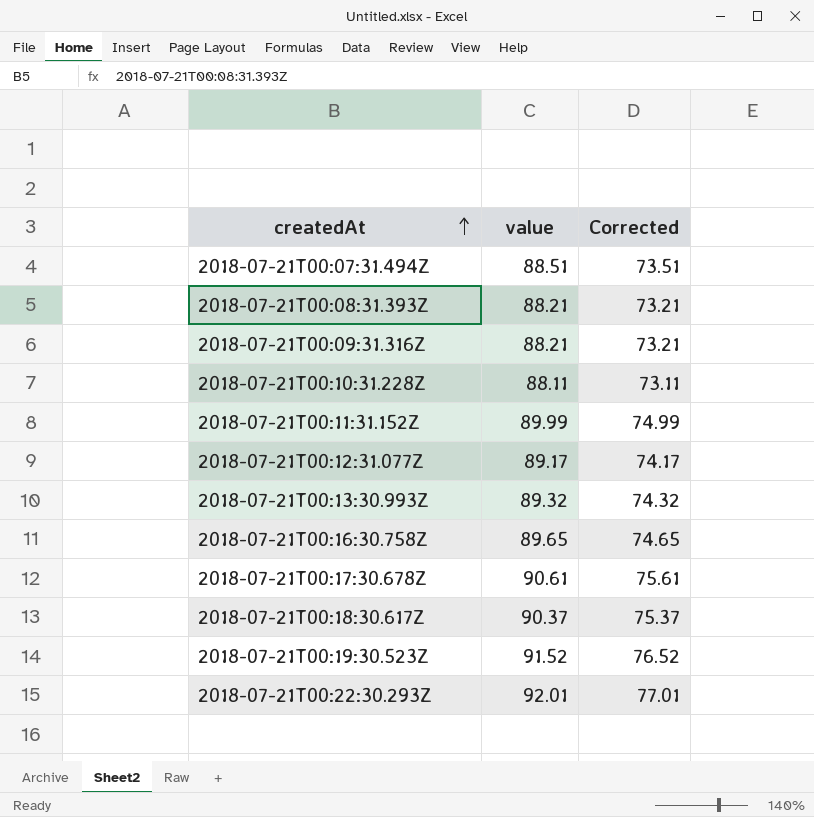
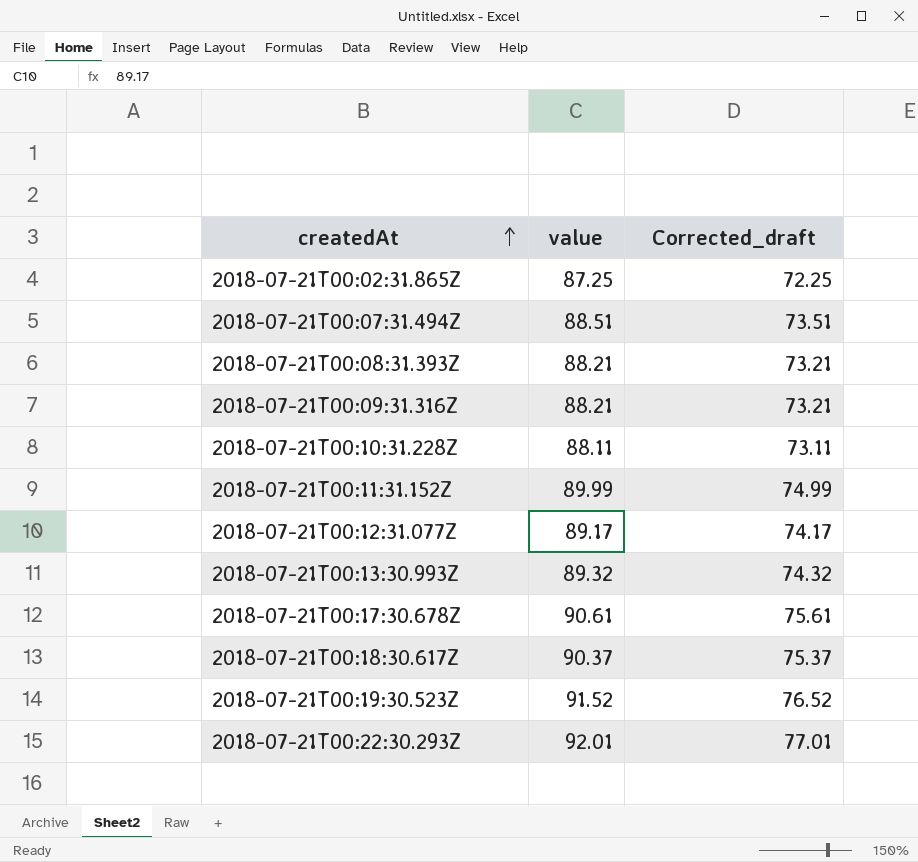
column name: Corrected -> Corrected_draft
row 2018-07-21T00:16:30.758Z: 89.65 | 74.65 -> none
row 2018-07-21T00:02:31.865Z: none -> 87.25 | 72.25

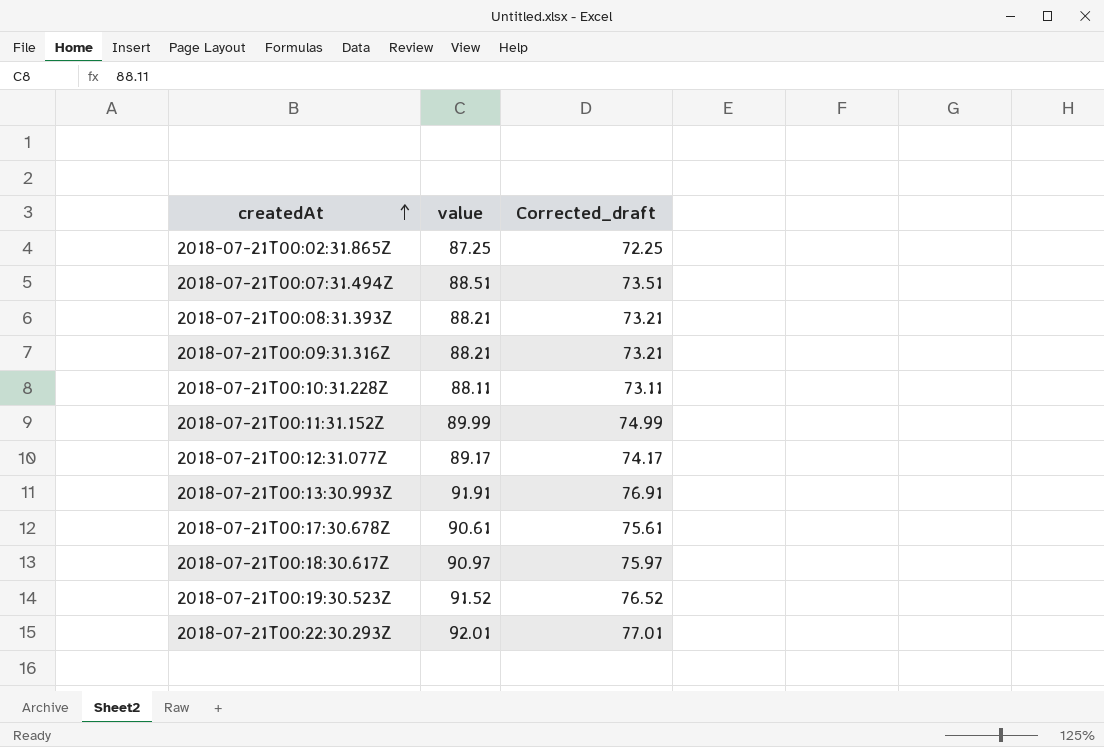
2018-07-21T00:13:30.993Z | value: 89.32 -> 91.91
2018-07-21T00:13:30.993Z | Corrected_draft: 74.32 -> 76.91
2018-07-21T00:18:30.617Z | value: 90.37 -> 90.97
2018-07-21T00:18:30.617Z | Corrected_draft: 75.37 -> 75.97

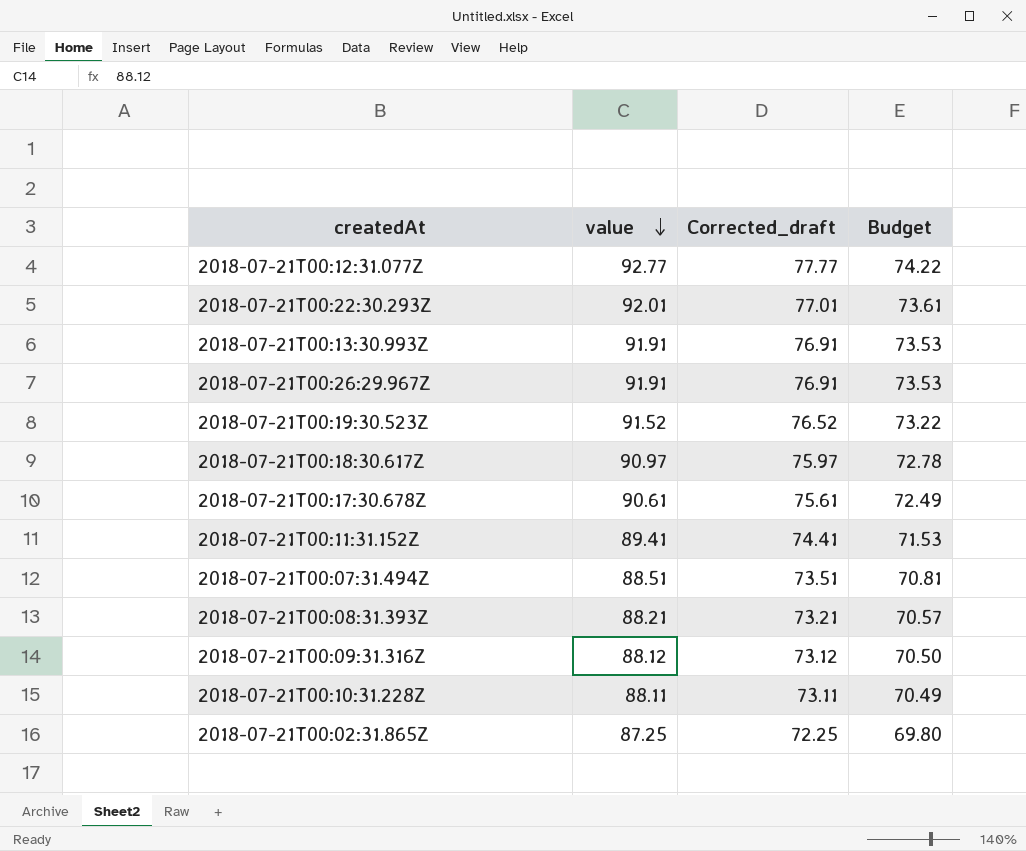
row order: createdAt ascending -> value descending
column Budget | formula: none -> [value] * 0.8
2018-07-21T00:12:31.077Z | value: 89.17 -> 92.77
2018-07-21T00:12:31.077Z | Corrected_draft: 74.17 -> 77.77
row 2018-07-21T00:26:29.967Z: none -> 91.91 | 76.91 | 73.53
2018-07-21T00:11:31.152Z | value: 89.99 -> 89.41
2018-07-21T00:11:31.152Z | Corrected_draft: 74.99 -> 74.41
2018-07-21T00:09:31.316Z | value: 88.21 -> 88.12
2018-07-21T00:09:31.316Z | Corrected_draft: 73.21 -> 73.12

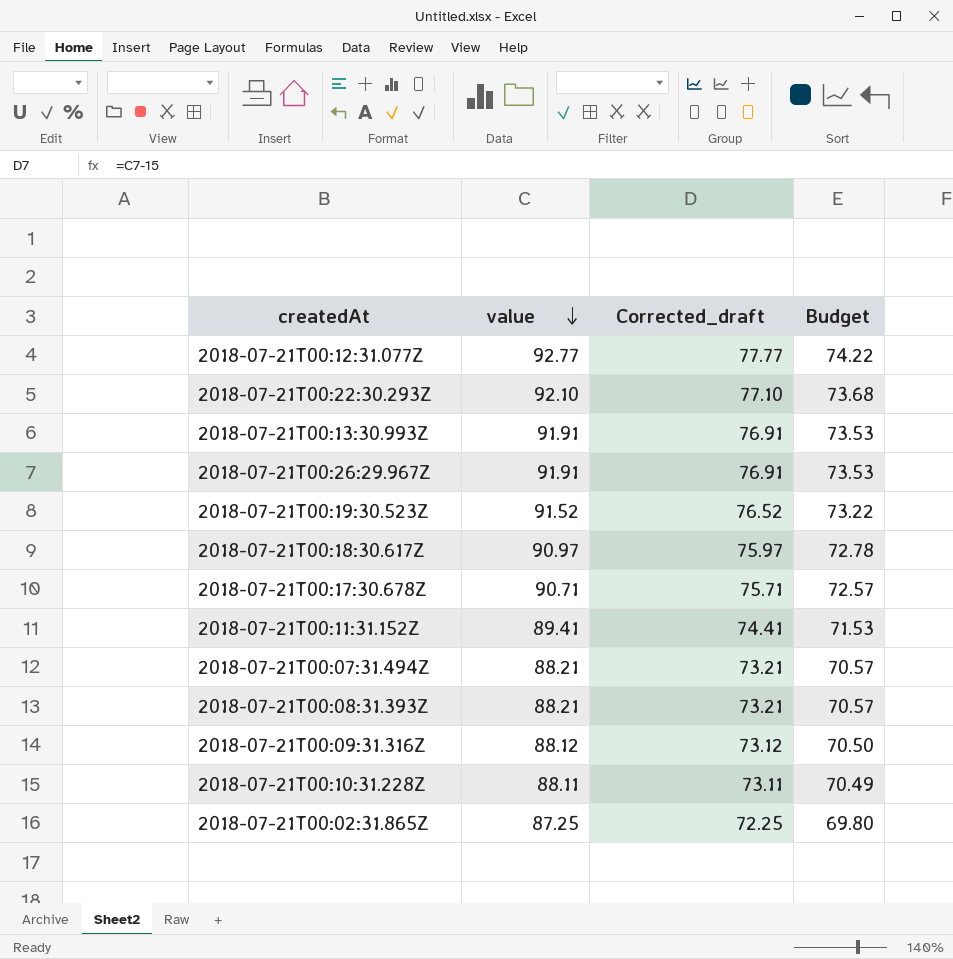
2018-07-21T00:22:30.293Z | value: 92.01 -> 92.10
2018-07-21T00:22:30.293Z | Corrected_draft: 77.01 -> 77.10
2018-07-21T00:22:30.293Z | Budget: 73.61 -> 73.68
2018-07-21T00:17:30.678Z | value: 90.61 -> 90.71
2018-07-21T00:17:30.678Z | Corrected_draft: 75.61 -> 75.71
2018-07-21T00:17:30.678Z | Budget: 72.49 -> 72.57
2018-07-21T00:07:31.494Z | value: 88.51 -> 88.21
2018-07-21T00:07:31.494Z | Corrected_draft: 73.51 -> 73.21
2018-07-21T00:07:31.494Z | Budget: 70.81 -> 70.57

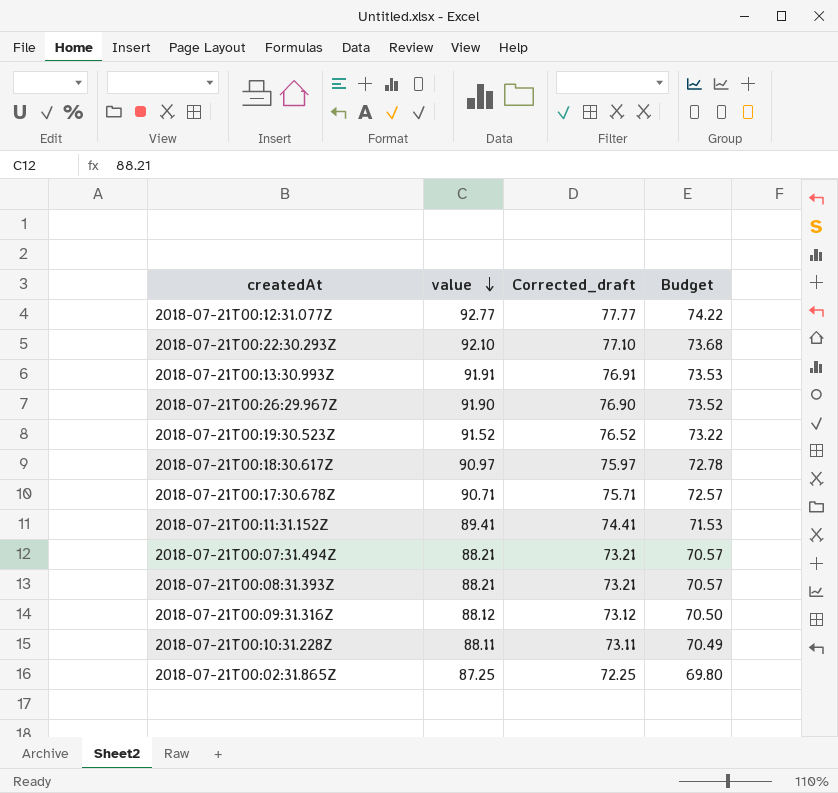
2018-07-21T00:26:29.967Z | value: 91.91 -> 91.90
2018-07-21T00:26:29.967Z | Corrected_draft: 76.91 -> 76.90
2018-07-21T00:26:29.967Z | Budget: 73.53 -> 73.52

